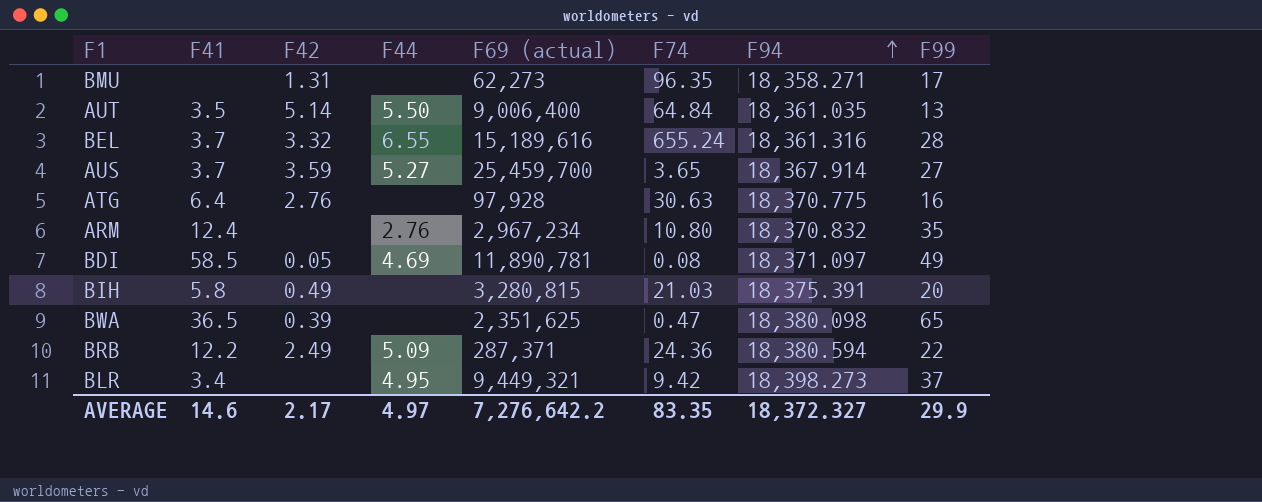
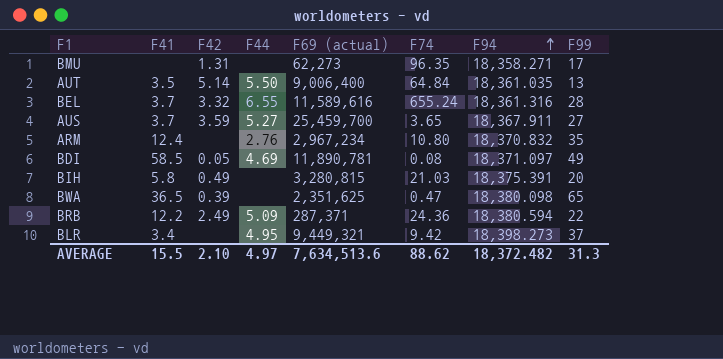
row ATG: 6.4 | 2.76 | none | 97,928 | 30.63 | 18,370.775 | 16 -> none
BEL | F69 (actual): 15,189,616 -> 11,589,616
AUS | F94: 18,367.914 -> 18,367.911
AVERAGE | F41: 14.6 -> 15.5
AVERAGE | F42: 2.17 -> 2.10
AVERAGE | F69 (actual): 7,276,642.2 -> 7,634,513.6
AVERAGE | F74: 83.35 -> 88.62
AVERAGE | F94: 18,372.327 -> 18,372.482
AVERAGE | F99: 29.9 -> 31.3

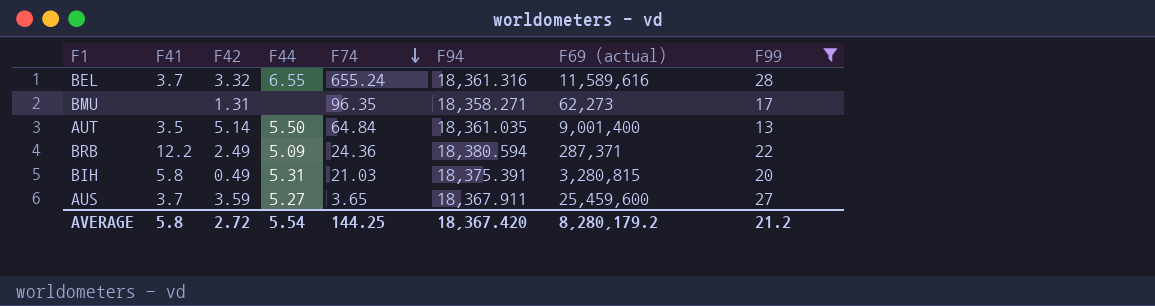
filter: none -> F99 <= 28
row order: F94 ascending -> F74 descending
column F69 (actual) | position: 5 -> 7
AUT | F69 (actual): 9,006,400 -> 9,001,400
BIH | F44: none -> 5.31
AUS | F69 (actual): 25,459,700 -> 25,459,600
AVERAGE | F41: 15.5 -> 5.8
AVERAGE | F42: 2.10 -> 2.72
AVERAGE | F44: 4.97 -> 5.54
AVERAGE | F74: 88.62 -> 144.25
AVERAGE | F94: 18,372.482 -> 18,367.420
AVERAGE | F69 (actual): 7,634,513.6 -> 8,280,179.2
AVERAGE | F99: 31.3 -> 21.2

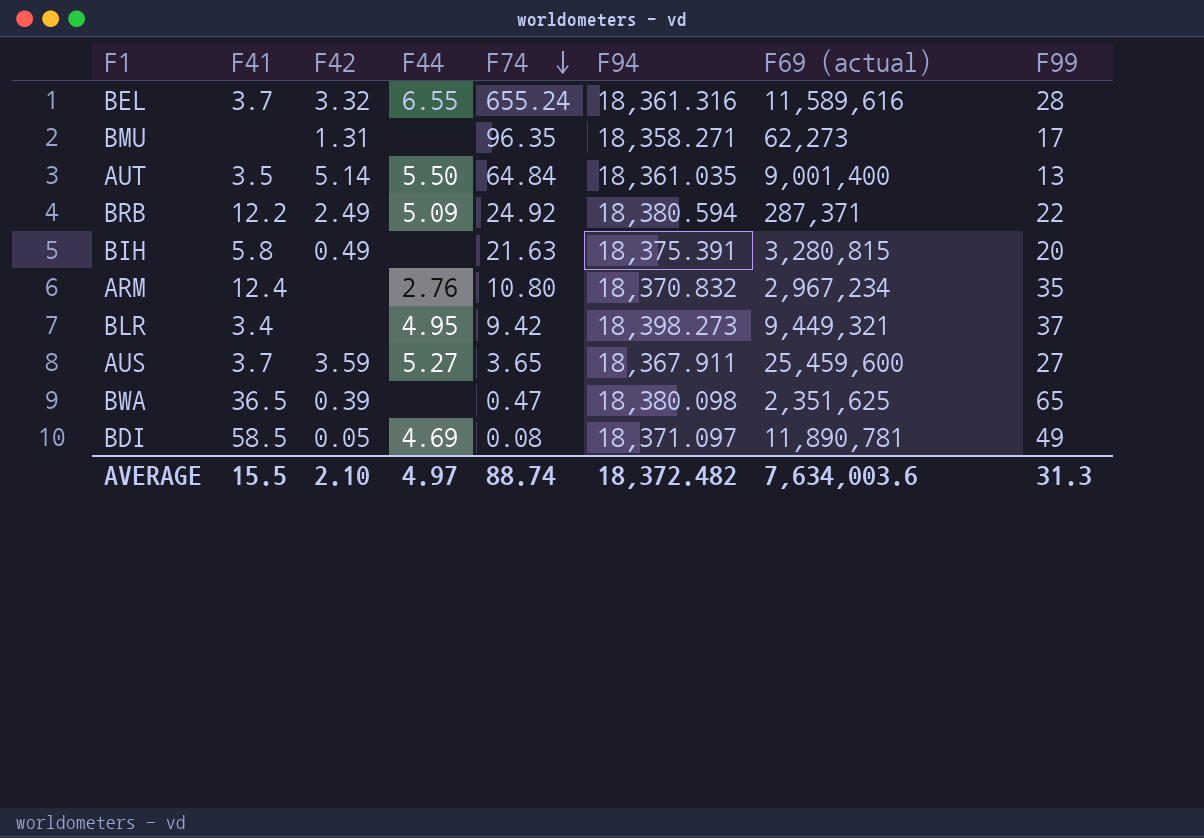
filter: F99 <= 28 -> none
BRB | F74: 24.36 -> 24.92
BIH | F44: 5.31 -> none
BIH | F74: 21.03 -> 21.63
AVERAGE | F41: 5.8 -> 15.5
AVERAGE | F42: 2.72 -> 2.10
AVERAGE | F44: 5.54 -> 4.97
AVERAGE | F74: 144.25 -> 88.74
AVERAGE | F94: 18,367.420 -> 18,372.482
AVERAGE | F69 (actual): 8,280,179.2 -> 7,634,003.6
AVERAGE | F99: 21.2 -> 31.3

